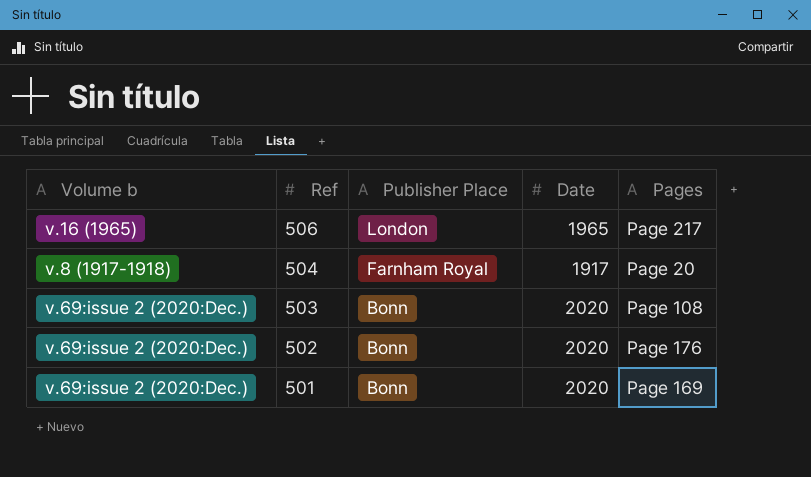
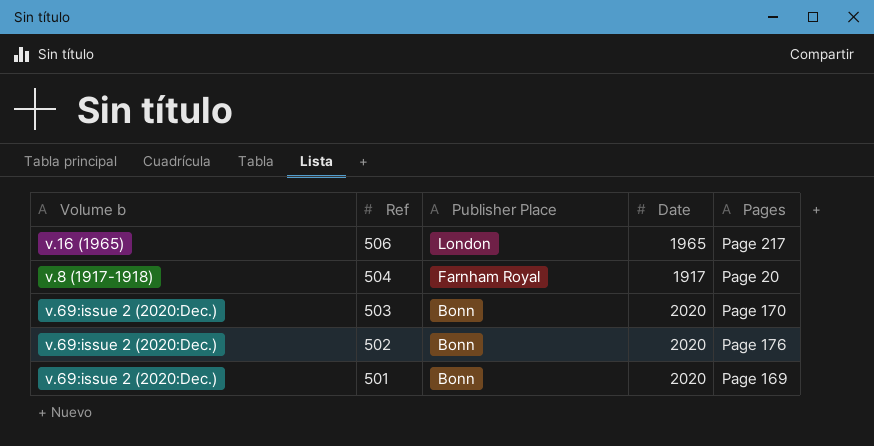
503 | Pages: Page 108 -> Page 170

